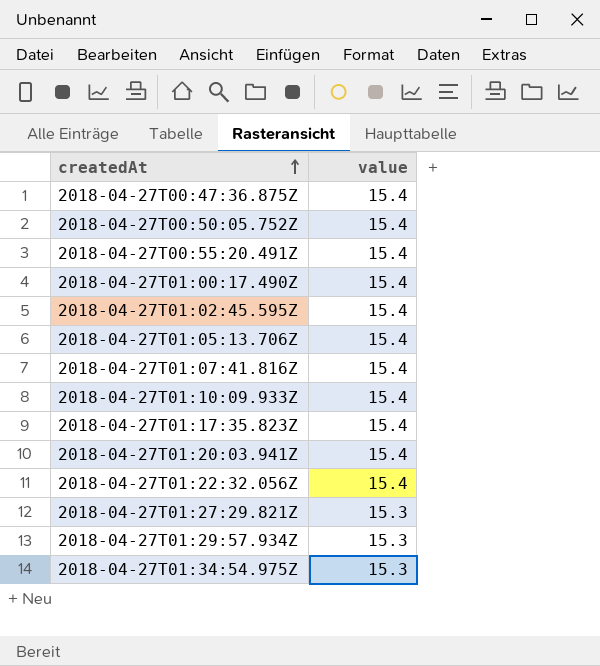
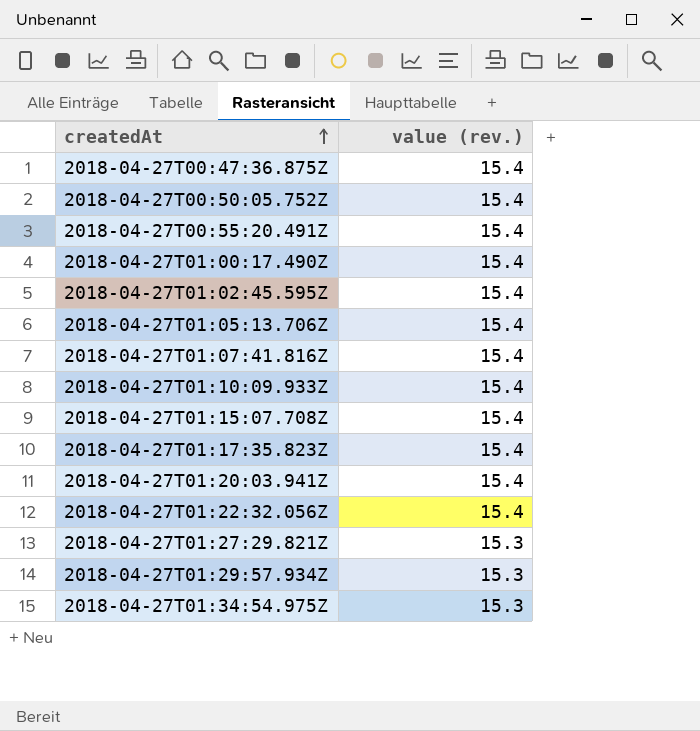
column name: value -> value (rev.)
row 2018-04-27T01:15:07.708Z: none -> 15.4

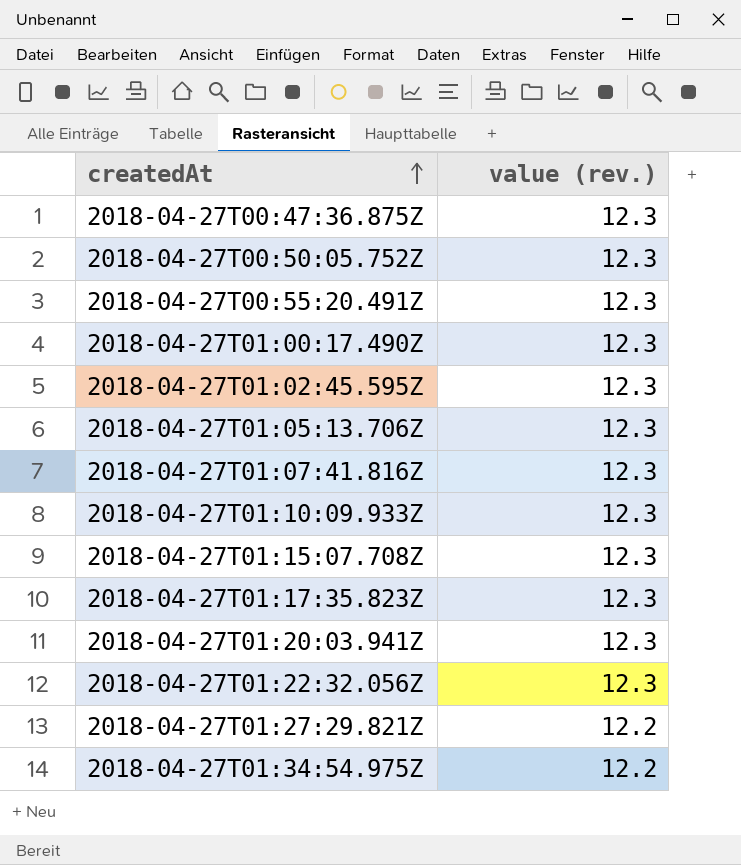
row 2018-04-27T01:29:57.934Z: 15.3 -> none
2018-04-27T00:47:36.875Z | value (rev.): 15.4 -> 12.3
2018-04-27T00:50:05.752Z | value (rev.): 15.4 -> 12.3
2018-04-27T00:55:20.491Z | value (rev.): 15.4 -> 12.3
2018-04-27T01:00:17.490Z | value (rev.): 15.4 -> 12.3
2018-04-27T01:02:45.595Z | value (rev.): 15.4 -> 12.3
2018-04-27T01:05:13.706Z | value (rev.): 15.4 -> 12.3
2018-04-27T01:07:41.816Z | value (rev.): 15.4 -> 12.3
2018-04-27T01:10:09.933Z | value (rev.): 15.4 -> 12.3
2018-04-27T01:15:07.708Z | value (rev.): 15.4 -> 12.3
2018-04-27T01:17:35.823Z | value (rev.): 15.4 -> 12.3
2018-04-27T01:20:03.941Z | value (rev.): 15.4 -> 12.3
2018-04-27T01:22:32.056Z | value (rev.): 15.4 -> 12.3
2018-04-27T01:27:29.821Z | value (rev.): 15.3 -> 12.2
2018-04-27T01:34:54.975Z | value (rev.): 15.3 -> 12.2

